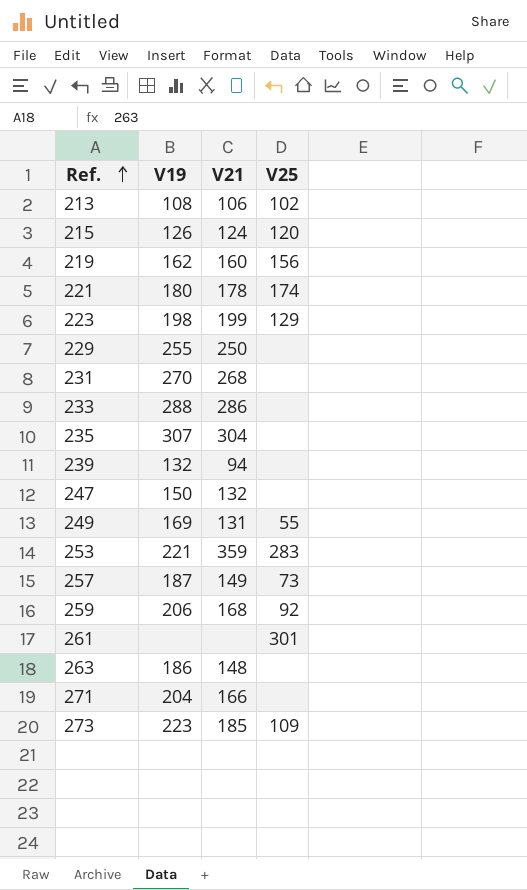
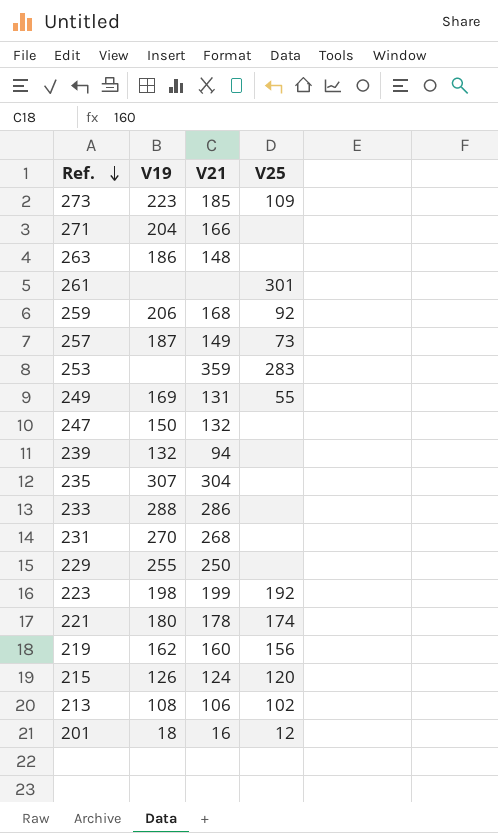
row order: Ref. ascending -> Ref. descending
253 | V19: 221 -> none
223 | V25: 129 -> 192
row 201: none -> 18 | 16 | 12

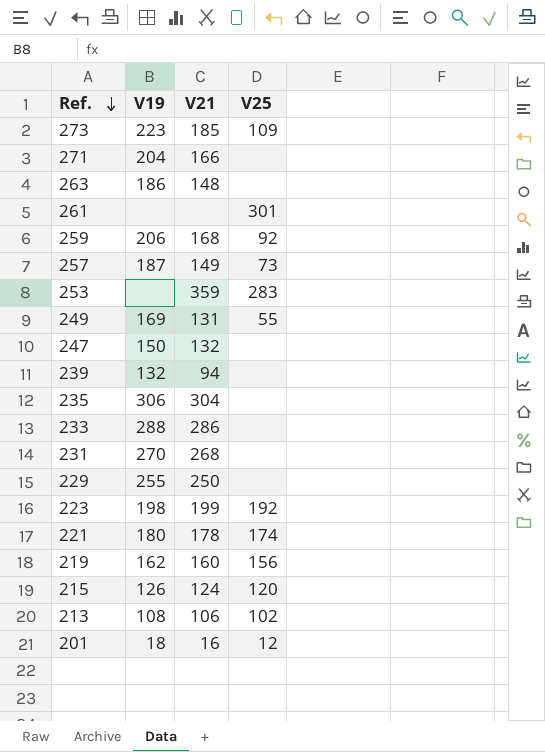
235 | V19: 307 -> 306

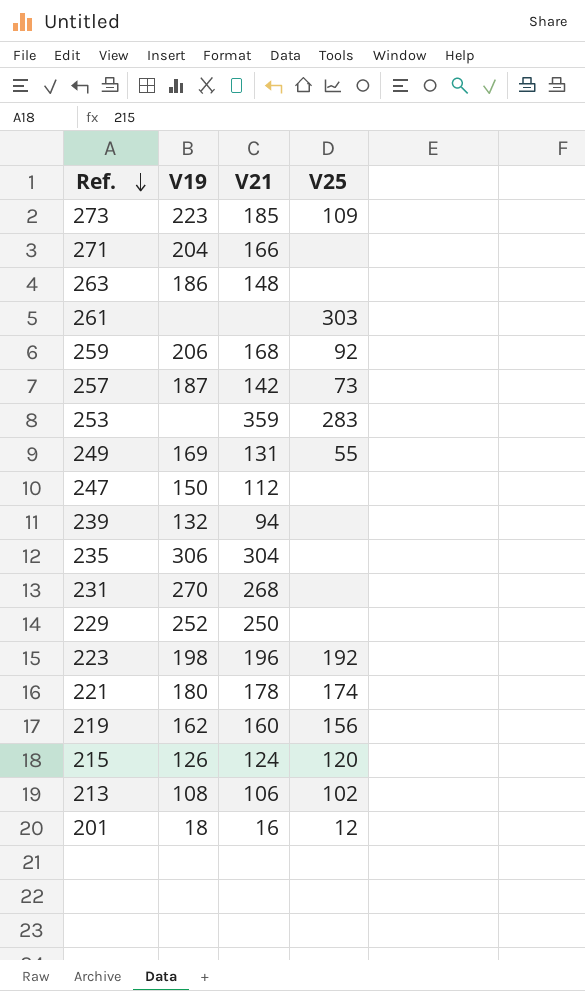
row 233: 288 | 286 | none -> none
261 | V25: 301 -> 303
257 | V21: 149 -> 142
247 | V21: 132 -> 112
229 | V19: 255 -> 252
223 | V21: 199 -> 196

